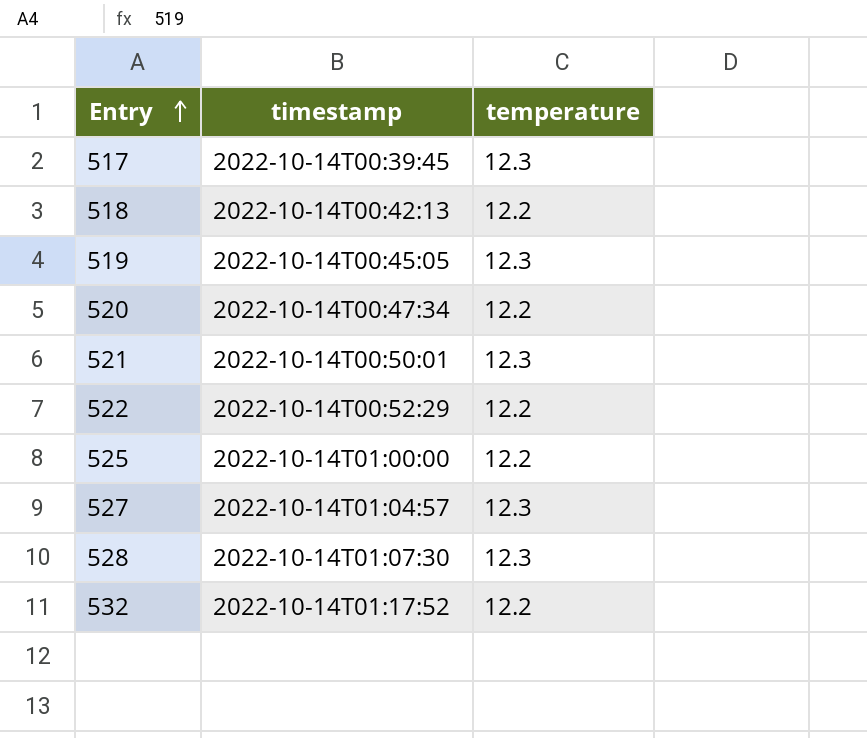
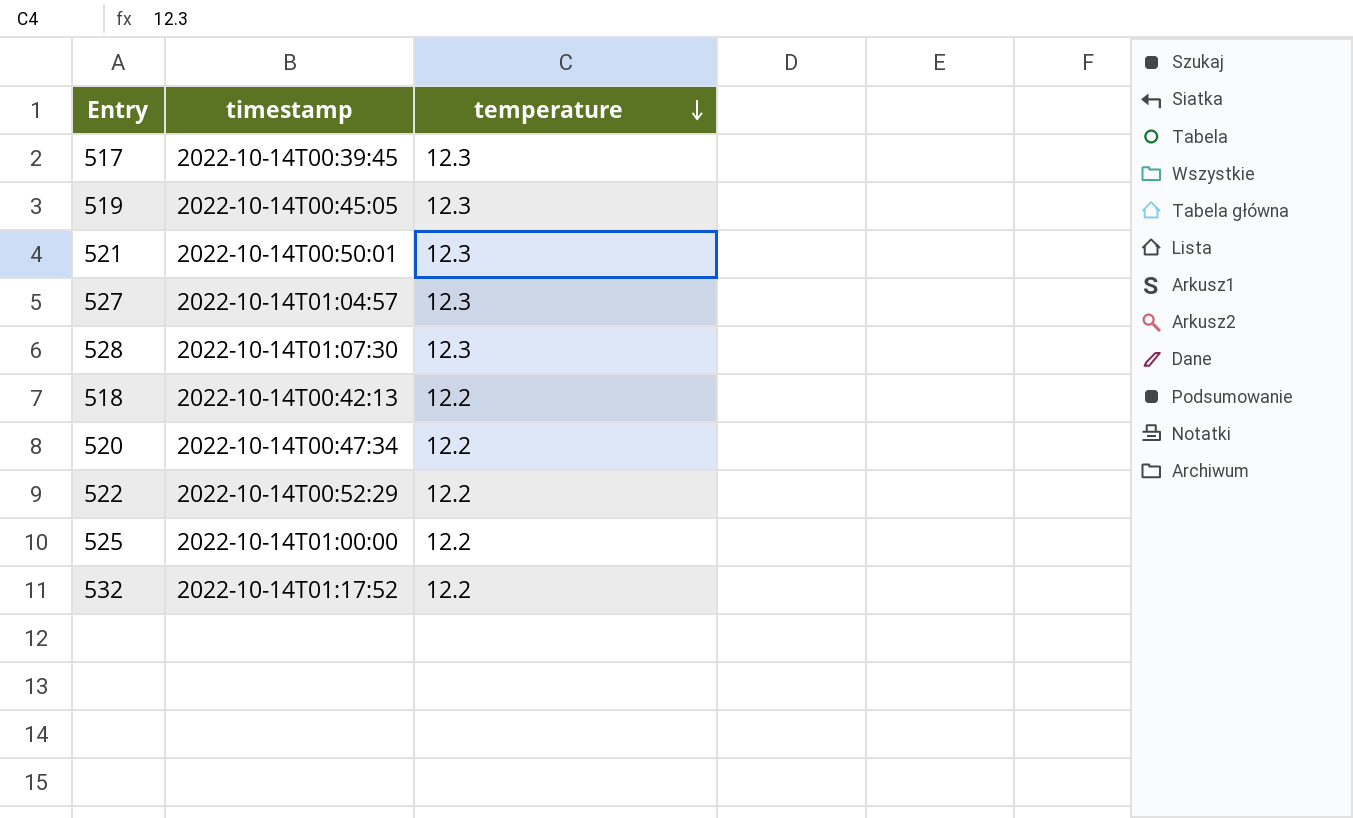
row order: Entry ascending -> temperature descending

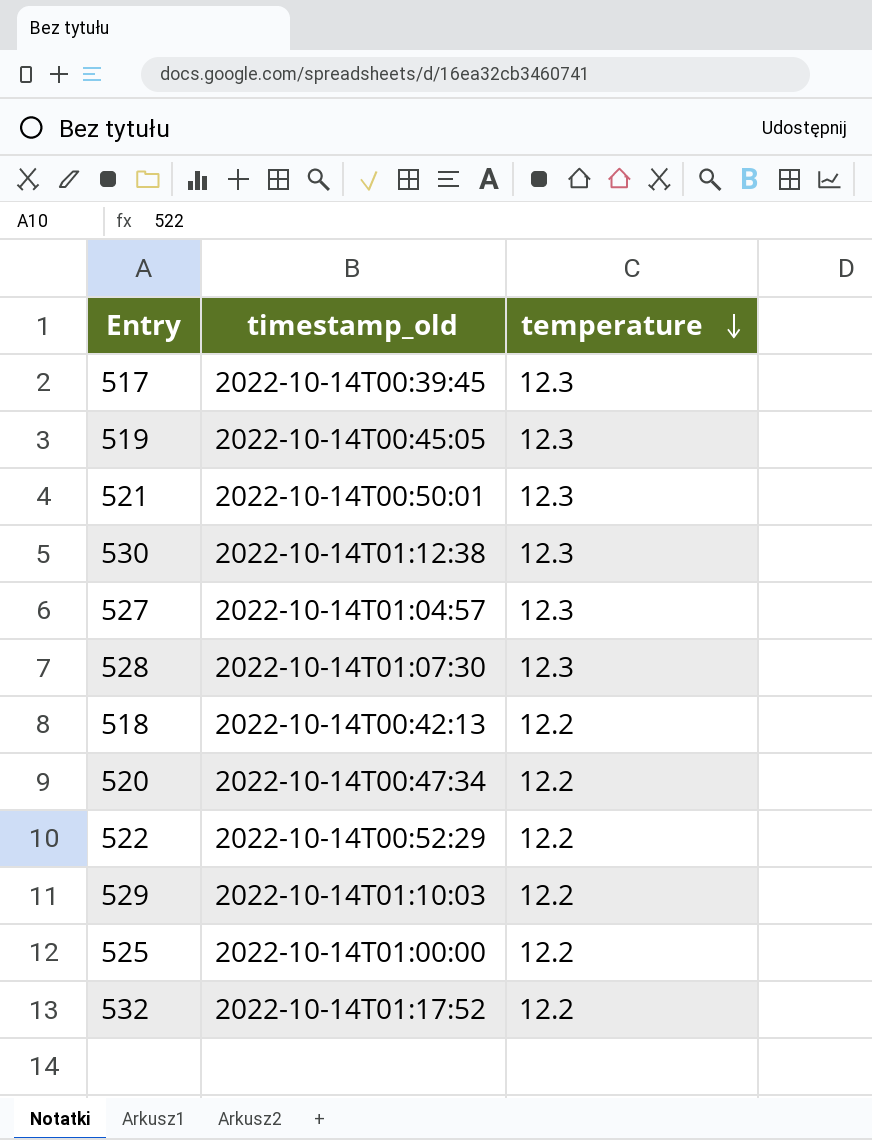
column name: timestamp -> timestamp_old
row 530: none -> 2022-10-14T01:12:38 | 12.3
row 529: none -> 2022-10-14T01:10:03 | 12.2

